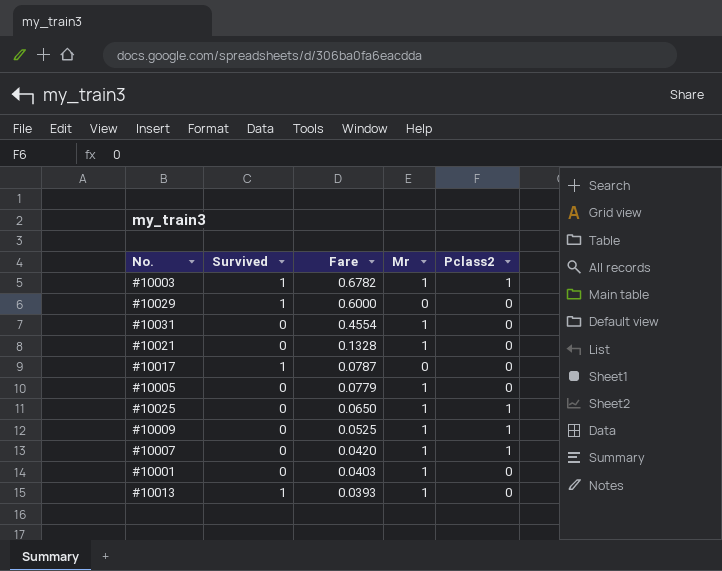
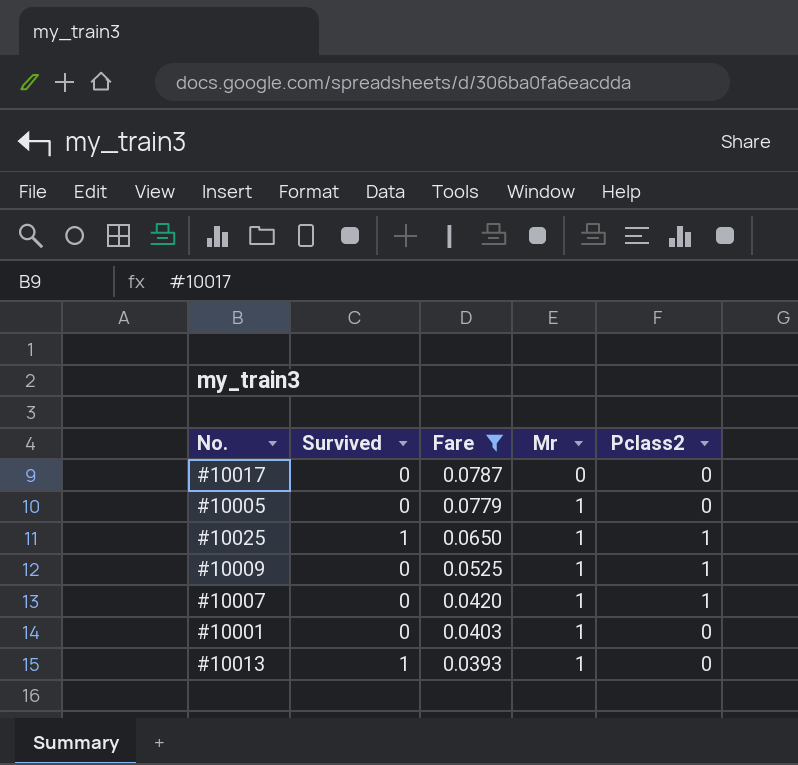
filter: none -> Fare <= 0.0787
#10017 | Survived: 1 -> 0
#10025 | Survived: 0 -> 1

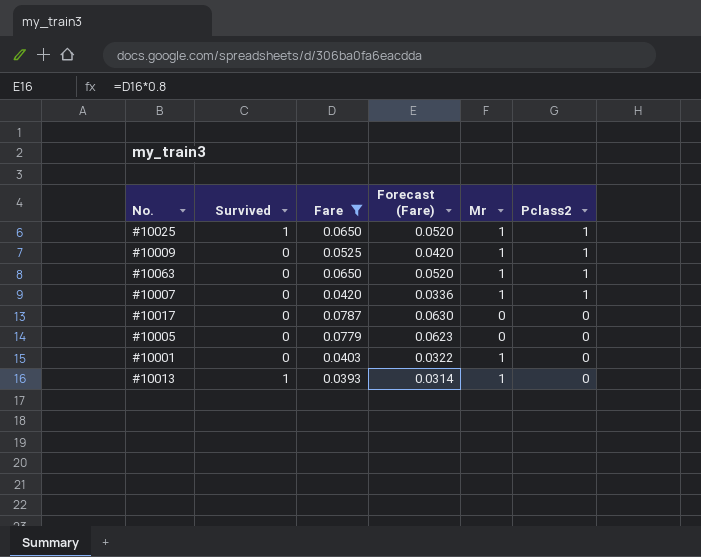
row order: Fare descending -> Pclass2 descending
column Forecast (Fare) | formula: none -> [Fare] * 0.8
row #10063: none -> 0 | 0.0650 | 0.0520 | 1 | 1
#10005 | Mr: 1 -> 0

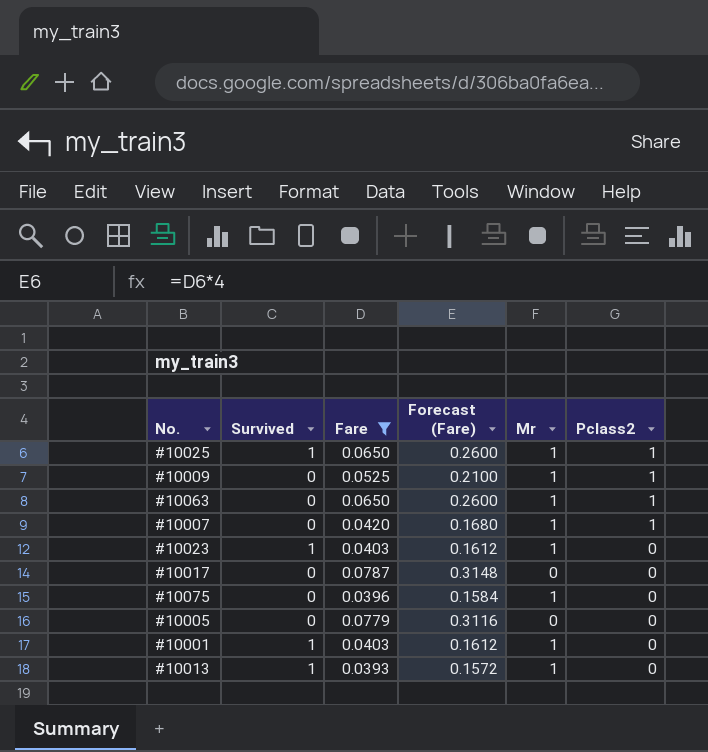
column Forecast (Fare) | formula: [Fare] * 0.8 -> [Fare] * 4
row #10023: none -> 1 | 0.0403 | 0.1612 | 1 | 0
row #10075: none -> 0 | 0.0396 | 0.1584 | 1 | 0
#10001 | Survived: 0 -> 1

